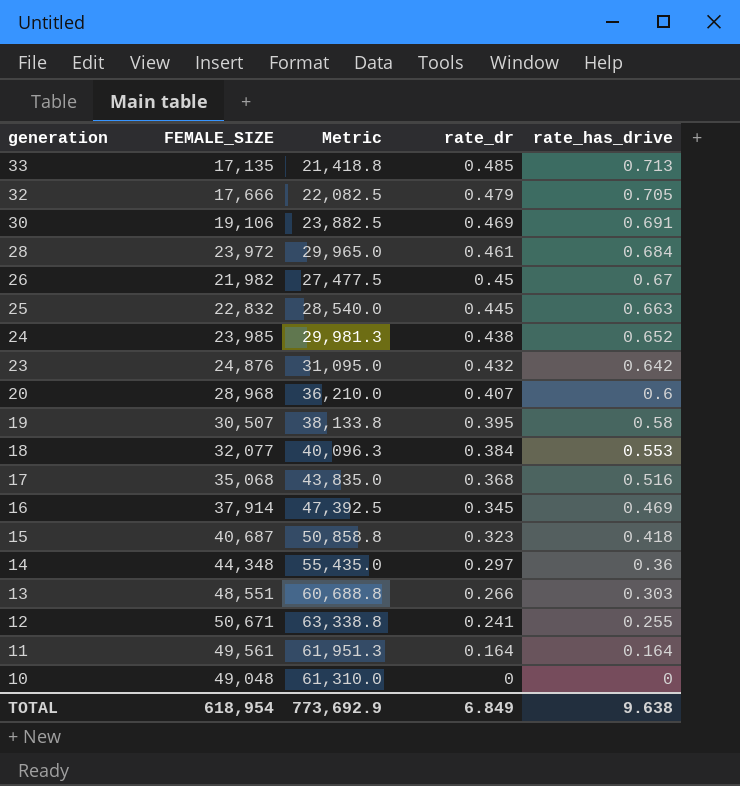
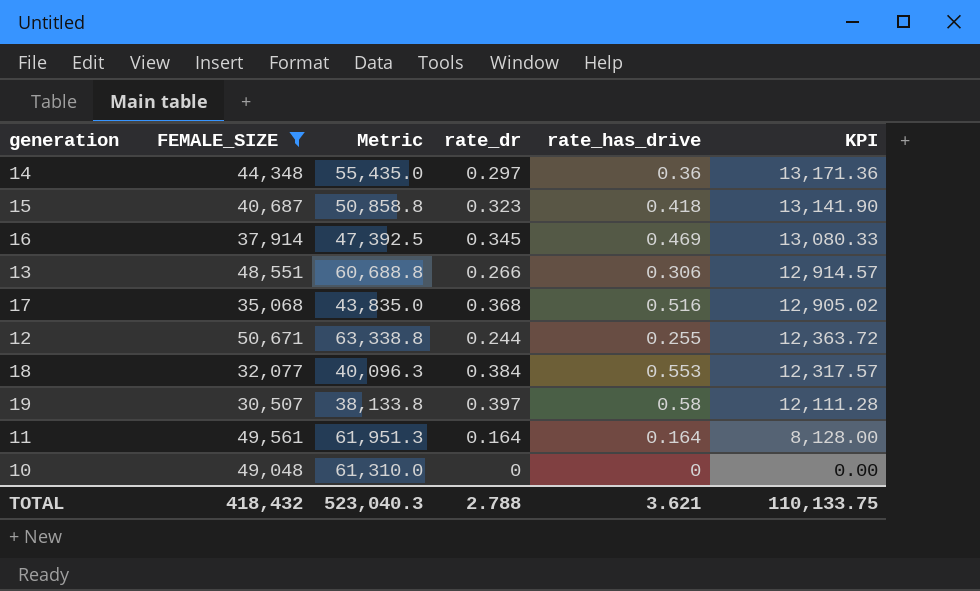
filter: none -> FEMALE_SIZE >= 30,507
row order: generation descending -> KPI descending
column KPI | formula: none -> [FEMALE_SIZE] * [rate_dr]
13 | rate_has_drive: 0.303 -> 0.306
12 | rate_dr: 0.241 -> 0.244
19 | rate_dr: 0.395 -> 0.397
TOTAL | FEMALE_SIZE: 618,954 -> 418,432
TOTAL | Metric: 773,692.9 -> 523,040.3
TOTAL | rate_dr: 6.849 -> 2.788
TOTAL | rate_has_drive: 9.638 -> 3.621

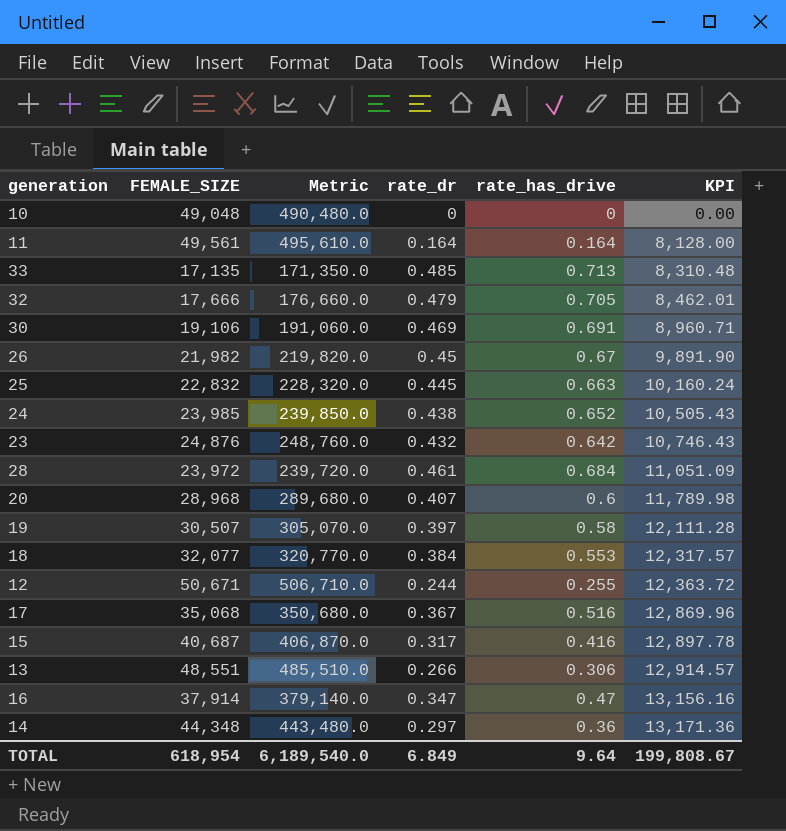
filter: FEMALE_SIZE >= 30,507 -> none
row order: KPI descending -> KPI ascending
column Metric | formula: [FEMALE_SIZE] * 1.25 -> [FEMALE_SIZE] * 10
17 | rate_dr: 0.368 -> 0.367
17 | KPI: 12,905.02 -> 12,869.96
15 | rate_dr: 0.323 -> 0.317
15 | rate_has_drive: 0.418 -> 0.416
15 | KPI: 13,141.90 -> 12,897.78
16 | rate_dr: 0.345 -> 0.347
16 | rate_has_drive: 0.469 -> 0.47
16 | KPI: 13,080.33 -> 13,156.16
TOTAL | FEMALE_SIZE: 418,432 -> 618,954
TOTAL | Metric: 523,040.3 -> 6,189,540.0
TOTAL | rate_dr: 2.788 -> 6.849
TOTAL | rate_has_drive: 3.621 -> 9.64
TOTAL | KPI: 110,133.75 -> 199,808.67

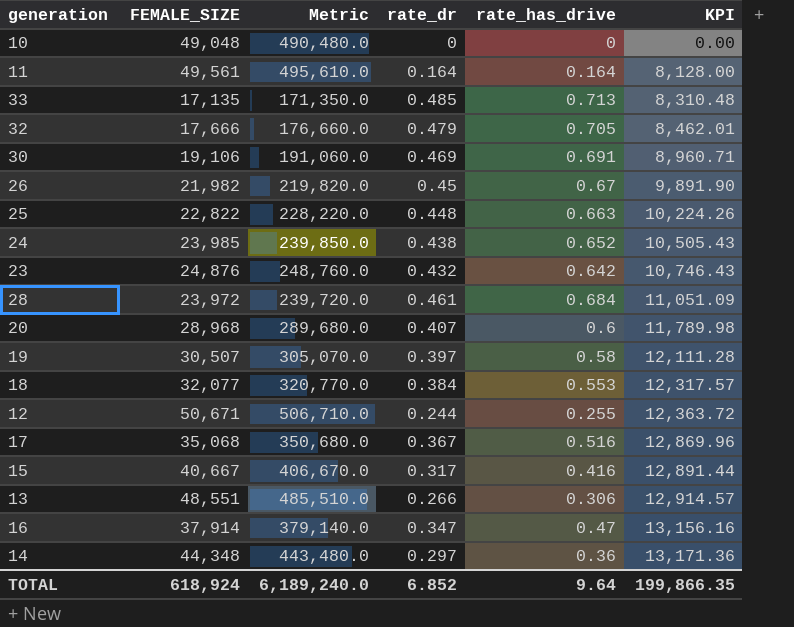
25 | FEMALE_SIZE: 22,832 -> 22,822
25 | Metric: 228,320.0 -> 228,220.0
25 | rate_dr: 0.445 -> 0.448
25 | KPI: 10,160.24 -> 10,224.26
15 | FEMALE_SIZE: 40,687 -> 40,667
15 | Metric: 406,870.0 -> 406,670.0
15 | KPI: 12,897.78 -> 12,891.44
TOTAL | FEMALE_SIZE: 618,954 -> 618,924
TOTAL | Metric: 6,189,540.0 -> 6,189,240.0
TOTAL | rate_dr: 6.849 -> 6.852
TOTAL | KPI: 199,808.67 -> 199,866.35

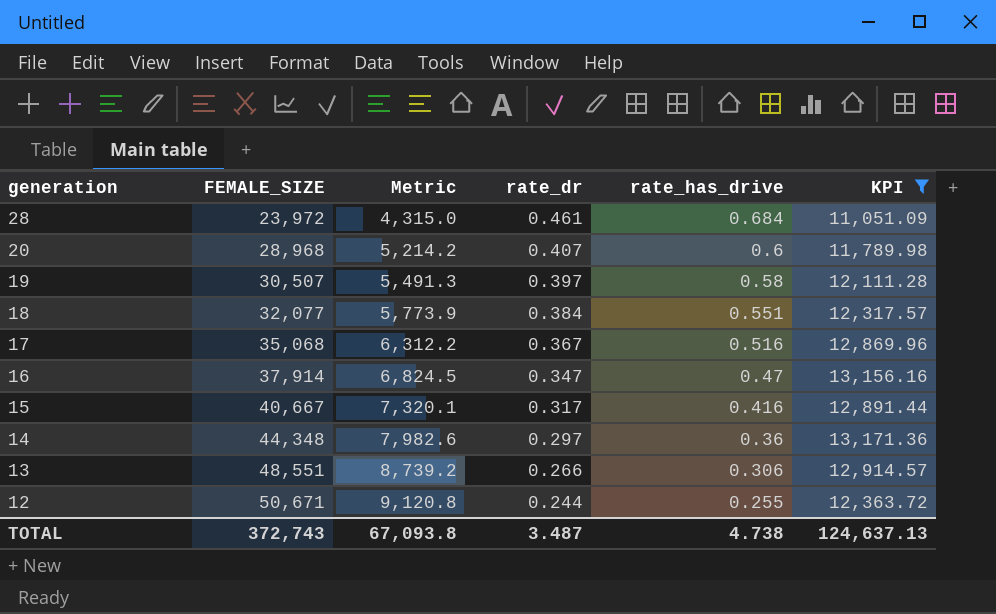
filter: none -> KPI >= 11,051.09
row order: KPI ascending -> generation descending
column Metric | formula: [FEMALE_SIZE] * 10 -> [FEMALE_SIZE] * 0.18
18 | rate_has_drive: 0.553 -> 0.551
TOTAL | FEMALE_SIZE: 618,924 -> 372,743
TOTAL | Metric: 6,189,240.0 -> 67,093.8
TOTAL | rate_dr: 6.852 -> 3.487
TOTAL | rate_has_drive: 9.64 -> 4.738
TOTAL | KPI: 199,866.35 -> 124,637.13

